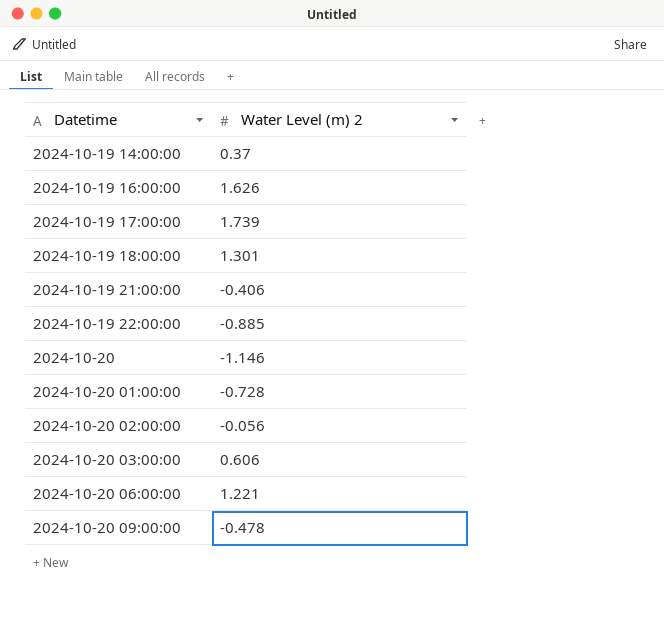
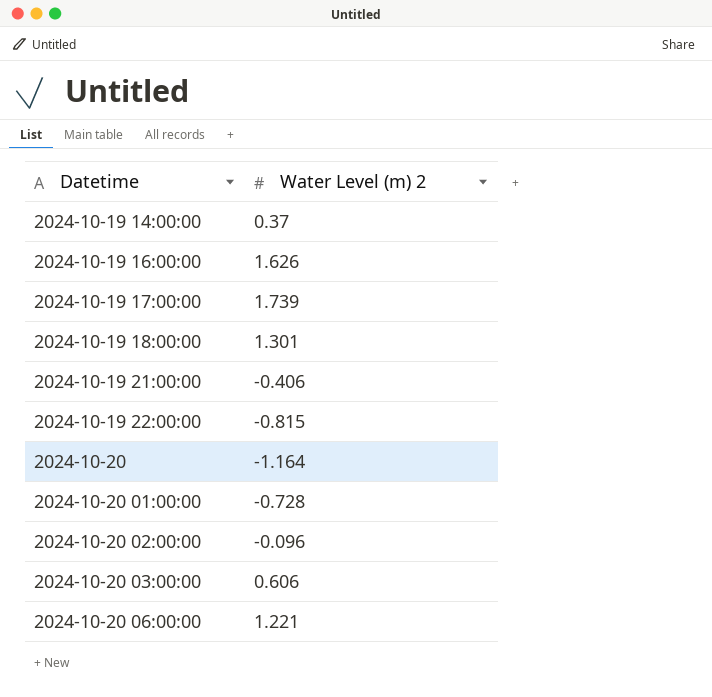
row 2024-10-20 09:00:00: -0.478 -> none
2024-10-19 22:00:00 | Water Level (m) 2: -0.885 -> -0.815
2024-10-20 | Water Level (m) 2: -1.146 -> -1.164
2024-10-20 02:00:00 | Water Level (m) 2: -0.056 -> -0.096

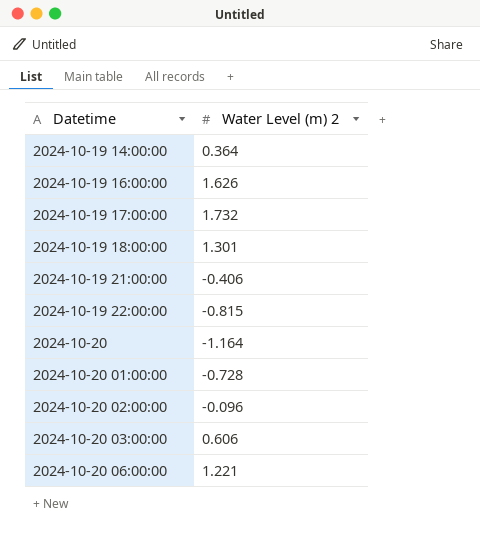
2024-10-19 14:00:00 | Water Level (m) 2: 0.37 -> 0.364
2024-10-19 17:00:00 | Water Level (m) 2: 1.739 -> 1.732

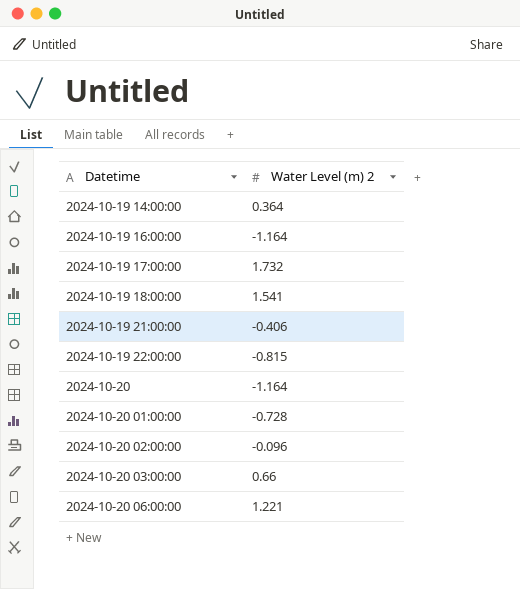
2024-10-19 16:00:00 | Water Level (m) 2: 1.626 -> -1.164
2024-10-19 18:00:00 | Water Level (m) 2: 1.301 -> 1.541
2024-10-20 03:00:00 | Water Level (m) 2: 0.606 -> 0.66

